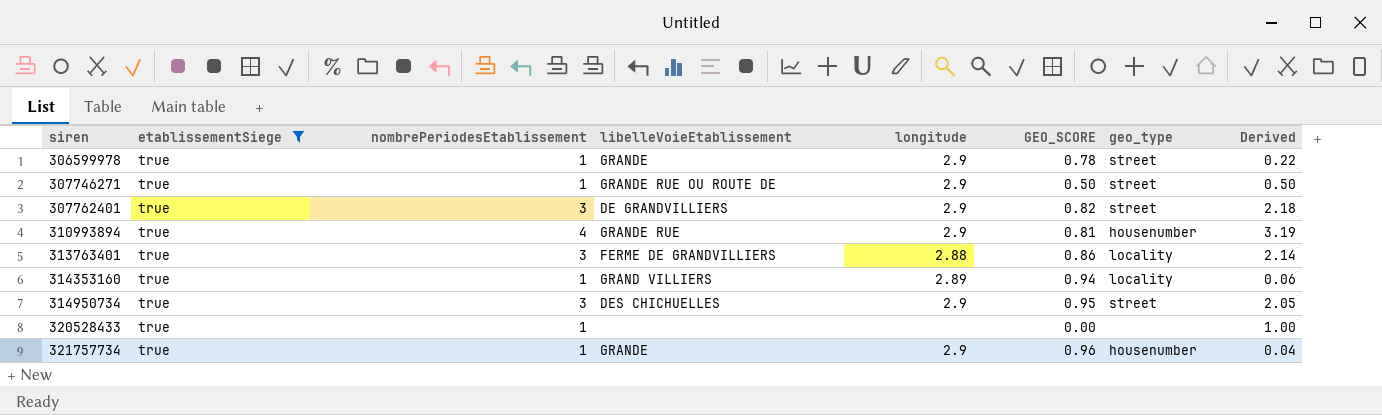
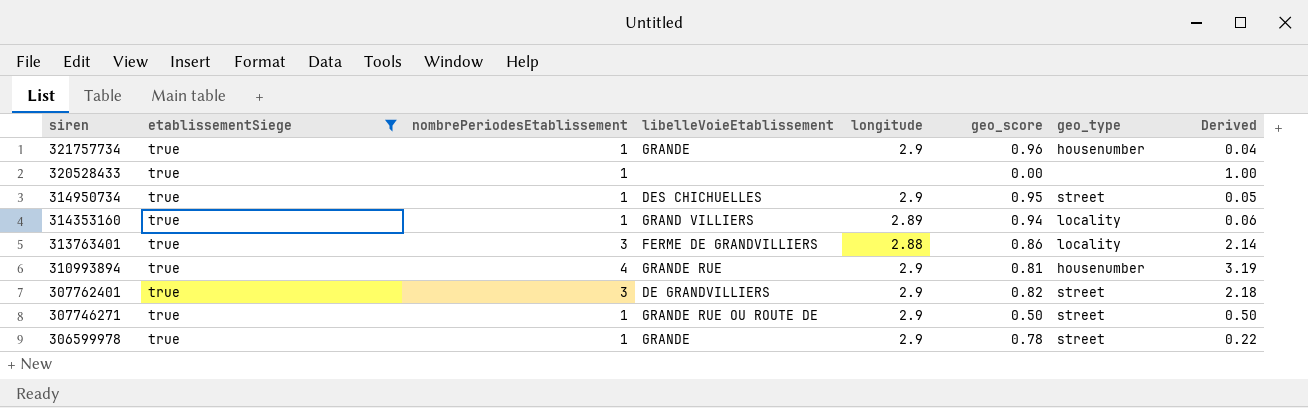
row order: siren ascending -> siren descending
column name: GEO_SCORE -> geo_score
314950734 | nombrePeriodesEtablissement: 3 -> 1
314950734 | Derived: 2.05 -> 0.05

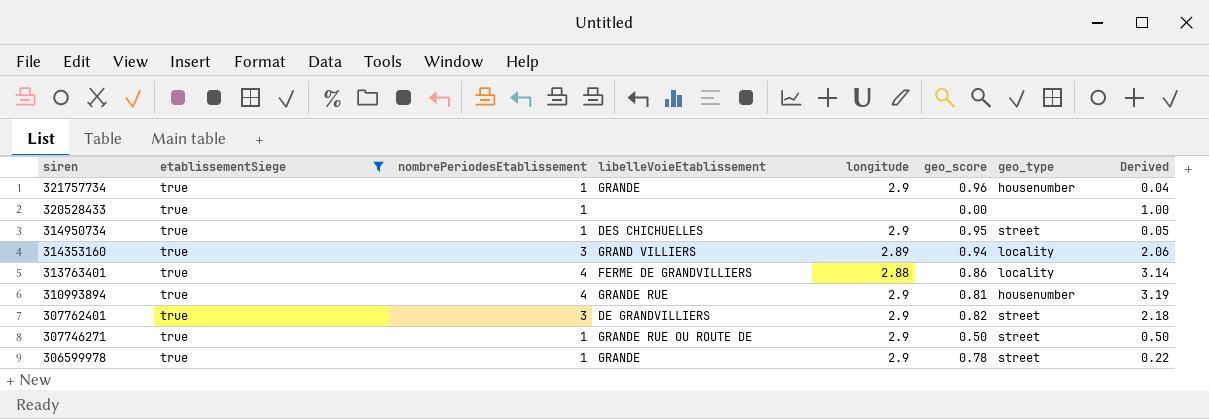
314353160 | nombrePeriodesEtablissement: 1 -> 3
314353160 | Derived: 0.06 -> 2.06
313763401 | nombrePeriodesEtablissement: 3 -> 4
313763401 | Derived: 2.14 -> 3.14

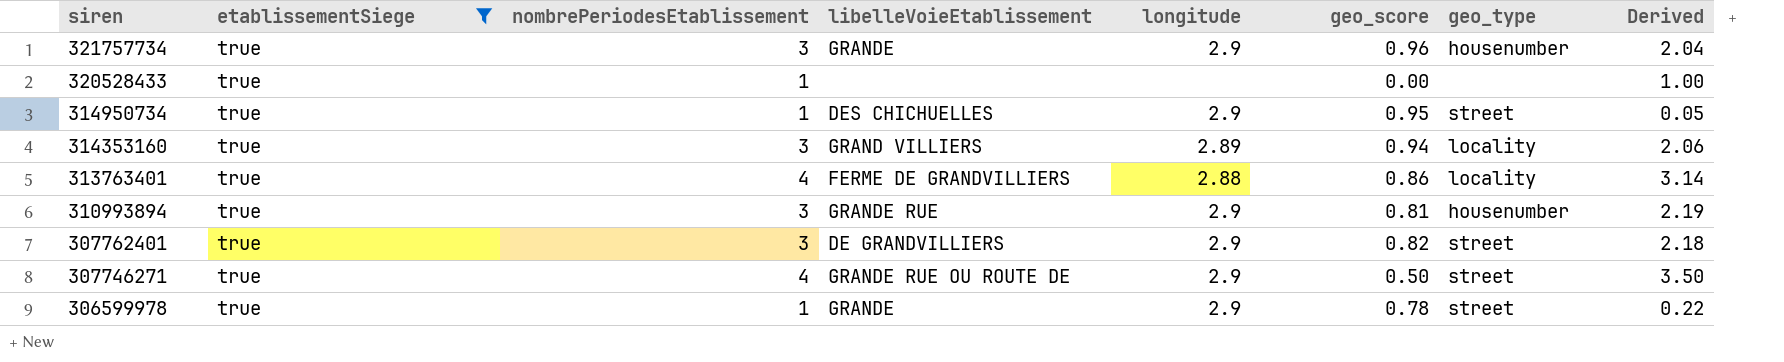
321757734 | nombrePeriodesEtablissement: 1 -> 3
321757734 | Derived: 0.04 -> 2.04
310993894 | nombrePeriodesEtablissement: 4 -> 3
310993894 | Derived: 3.19 -> 2.19
307746271 | nombrePeriodesEtablissement: 1 -> 4
307746271 | Derived: 0.50 -> 3.50

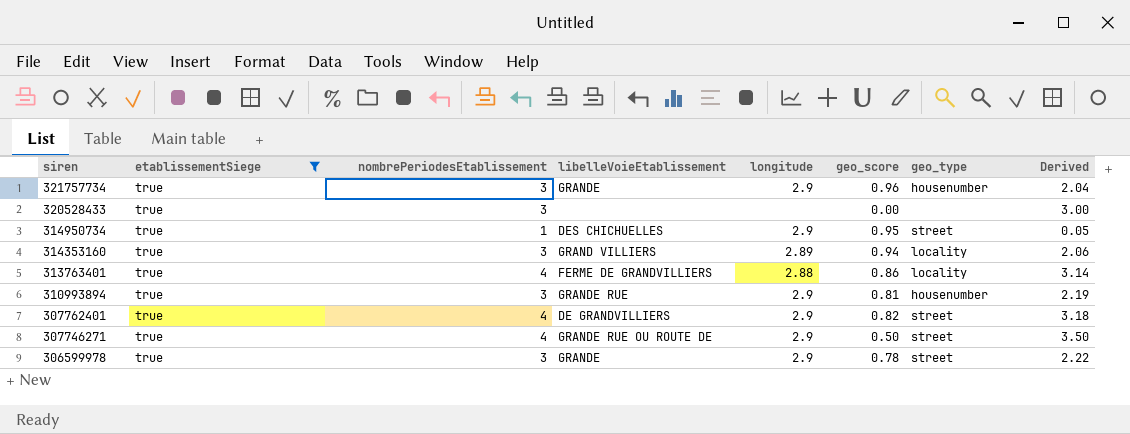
320528433 | nombrePeriodesEtablissement: 1 -> 3
320528433 | Derived: 1.00 -> 3.00
307762401 | nombrePeriodesEtablissement: 3 -> 4
307762401 | Derived: 2.18 -> 3.18
306599978 | nombrePeriodesEtablissement: 1 -> 3
306599978 | Derived: 0.22 -> 2.22

